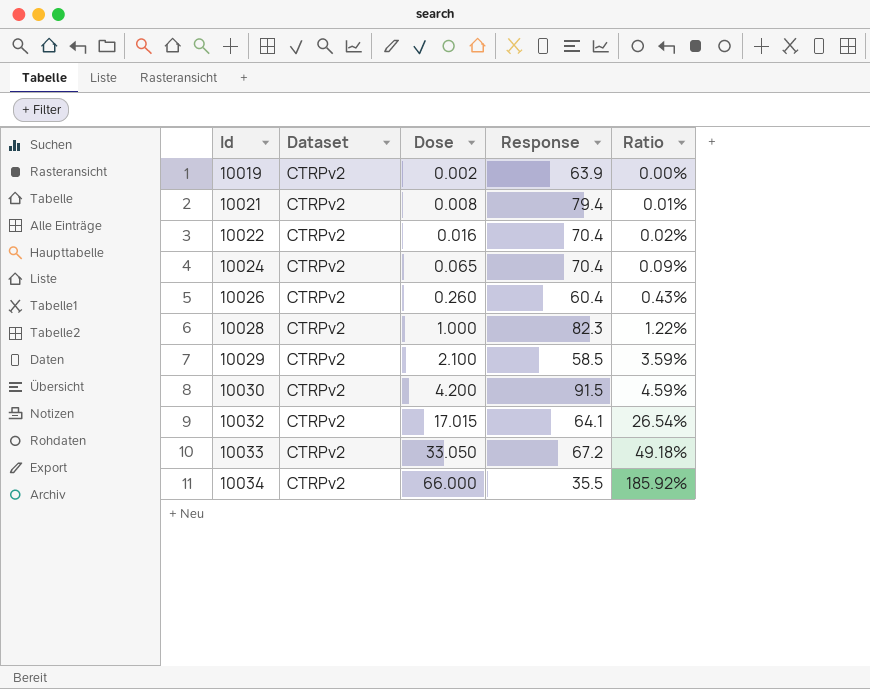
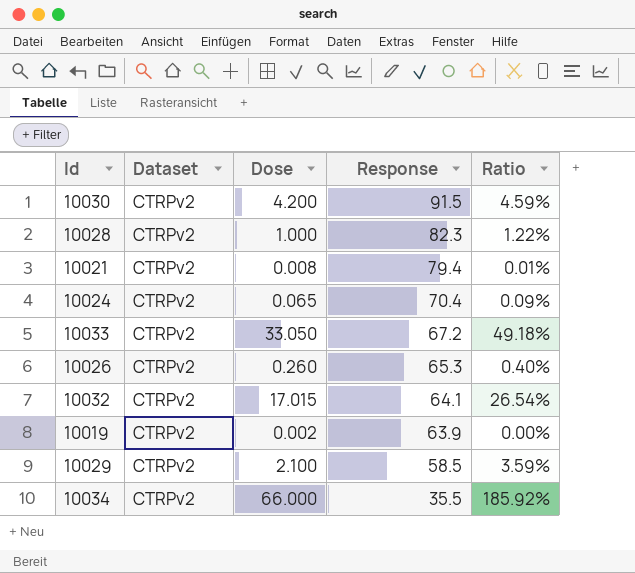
row order: Id ascending -> Response descending
row 10022: CTRPv2 | 0.016 | 70.4 | 0.02% -> none
10026 | Response: 60.4 -> 65.3
10026 | Ratio: 0.43% -> 0.40%

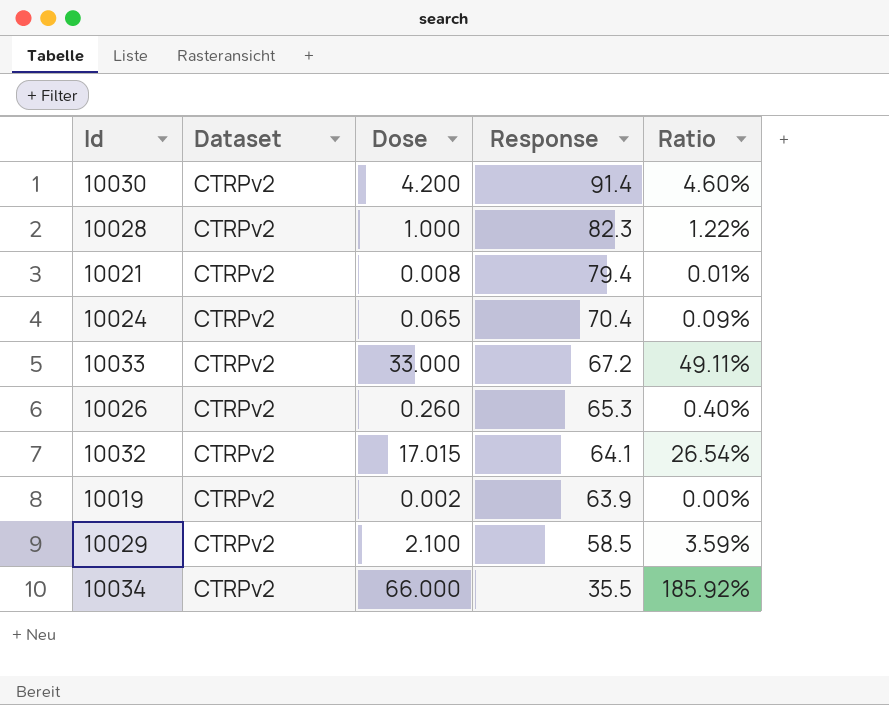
10030 | Response: 91.5 -> 91.4
10030 | Ratio: 4.59% -> 4.60%
10033 | Dose: 33.050 -> 33.000
10033 | Ratio: 49.18% -> 49.11%

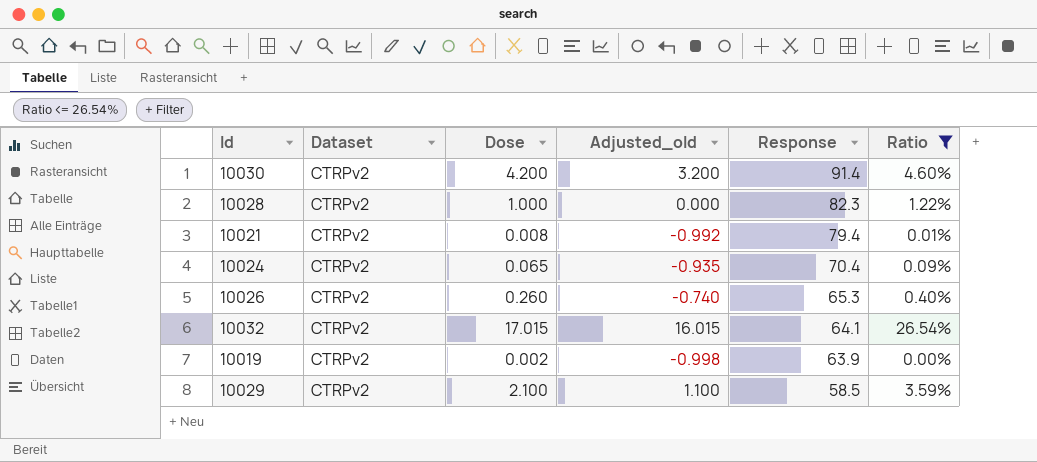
filter: none -> Ratio <= 26.54%
column Adjusted_old | formula: none -> [Dose] - 1

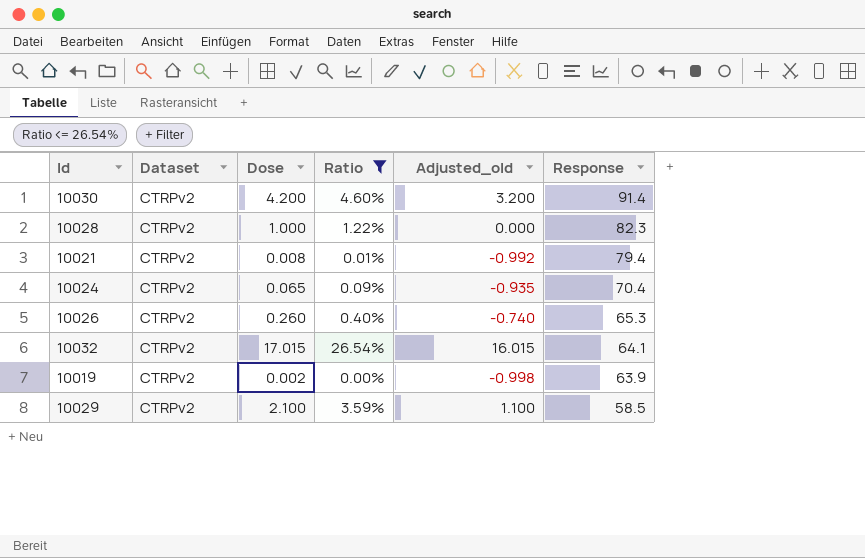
column Ratio | position: 6 -> 4

